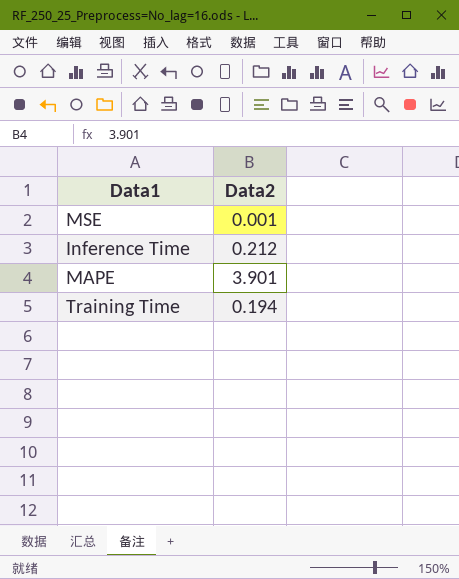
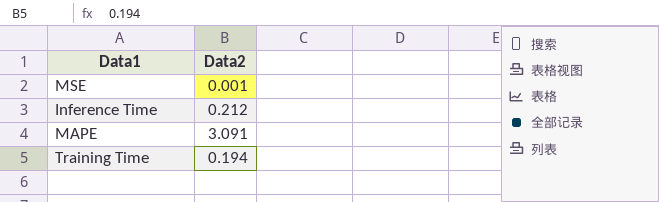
MAPE | Data2: 3.901 -> 3.091

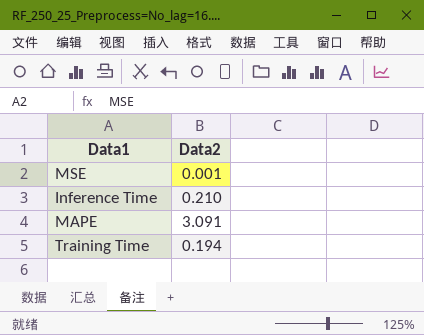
Inference Time | Data2: 0.212 -> 0.210

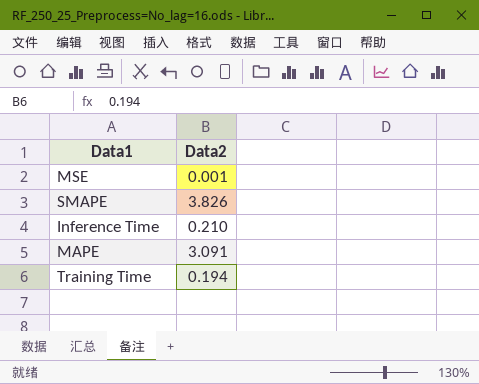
row SMAPE: none -> 3.826

